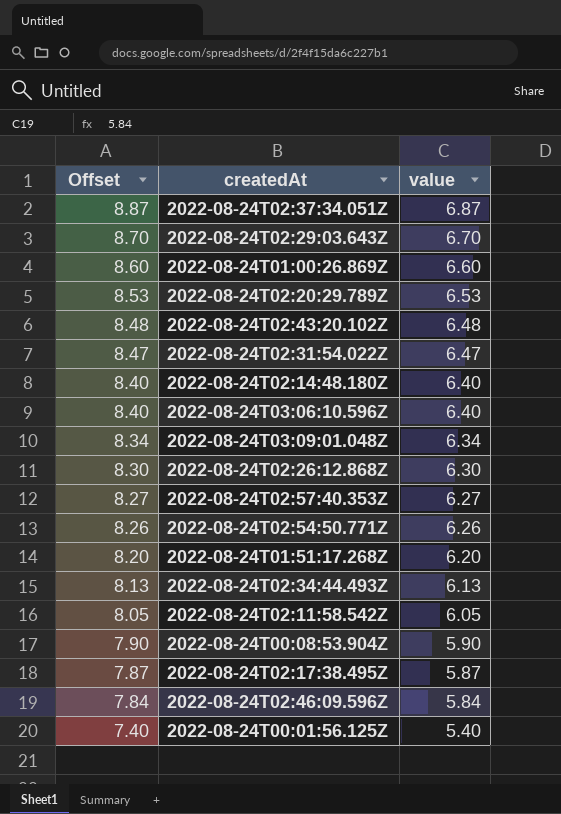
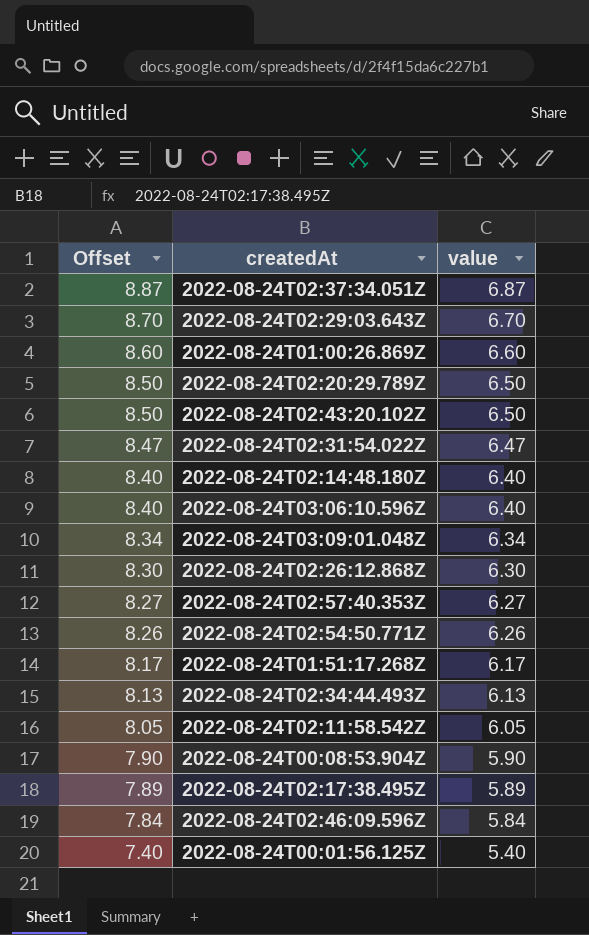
2022-08-24T02:20:29.789Z | Offset: 8.53 -> 8.50
2022-08-24T02:20:29.789Z | value: 6.53 -> 6.50
2022-08-24T02:43:20.102Z | Offset: 8.48 -> 8.50
2022-08-24T02:43:20.102Z | value: 6.48 -> 6.50
2022-08-24T01:51:17.268Z | Offset: 8.20 -> 8.17
2022-08-24T01:51:17.268Z | value: 6.20 -> 6.17
2022-08-24T02:17:38.495Z | Offset: 7.87 -> 7.89
2022-08-24T02:17:38.495Z | value: 5.87 -> 5.89

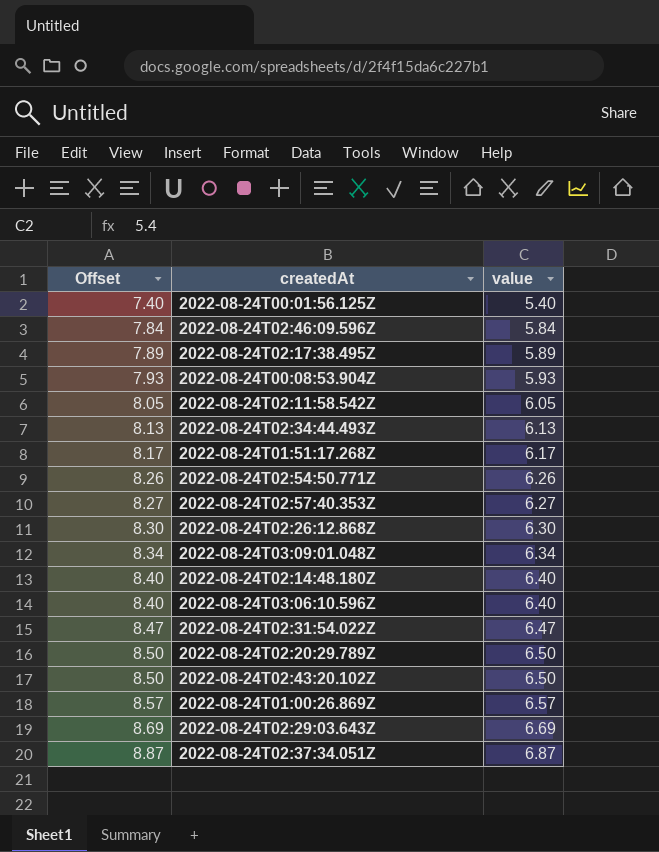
row order: Offset descending -> Offset ascending
2022-08-24T00:08:53.904Z | Offset: 7.90 -> 7.93
2022-08-24T00:08:53.904Z | value: 5.90 -> 5.93
2022-08-24T01:00:26.869Z | Offset: 8.60 -> 8.57
2022-08-24T01:00:26.869Z | value: 6.60 -> 6.57
2022-08-24T02:29:03.643Z | Offset: 8.70 -> 8.69
2022-08-24T02:29:03.643Z | value: 6.70 -> 6.69

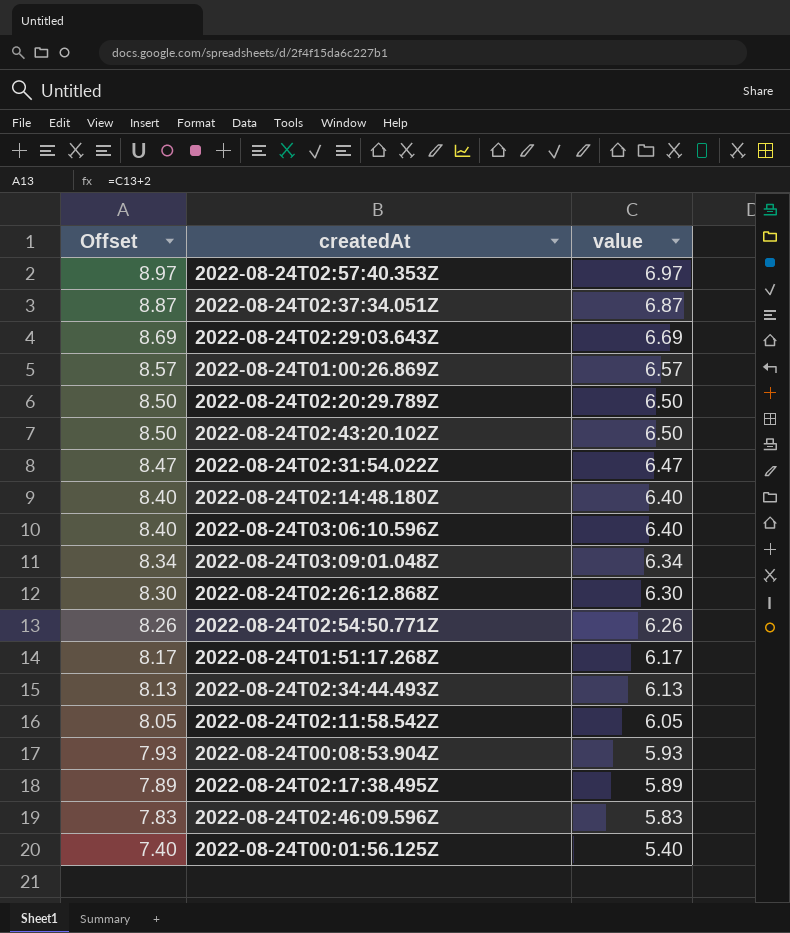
row order: Offset ascending -> Offset descending
2022-08-24T02:57:40.353Z | Offset: 8.27 -> 8.97
2022-08-24T02:57:40.353Z | value: 6.27 -> 6.97
2022-08-24T02:46:09.596Z | Offset: 7.84 -> 7.83
2022-08-24T02:46:09.596Z | value: 5.84 -> 5.83

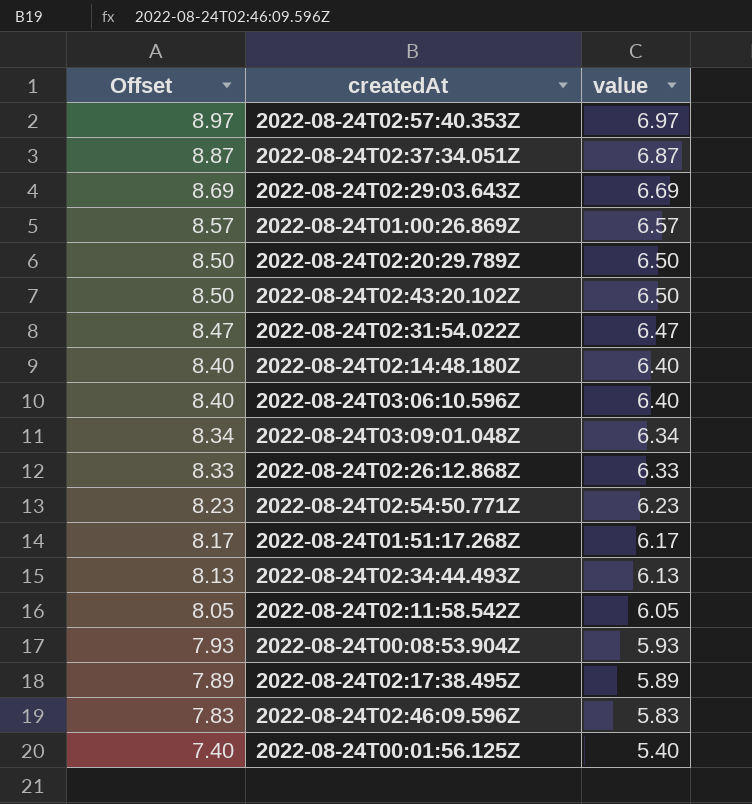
2022-08-24T02:26:12.868Z | Offset: 8.30 -> 8.33
2022-08-24T02:26:12.868Z | value: 6.30 -> 6.33
2022-08-24T02:54:50.771Z | Offset: 8.26 -> 8.23
2022-08-24T02:54:50.771Z | value: 6.26 -> 6.23

